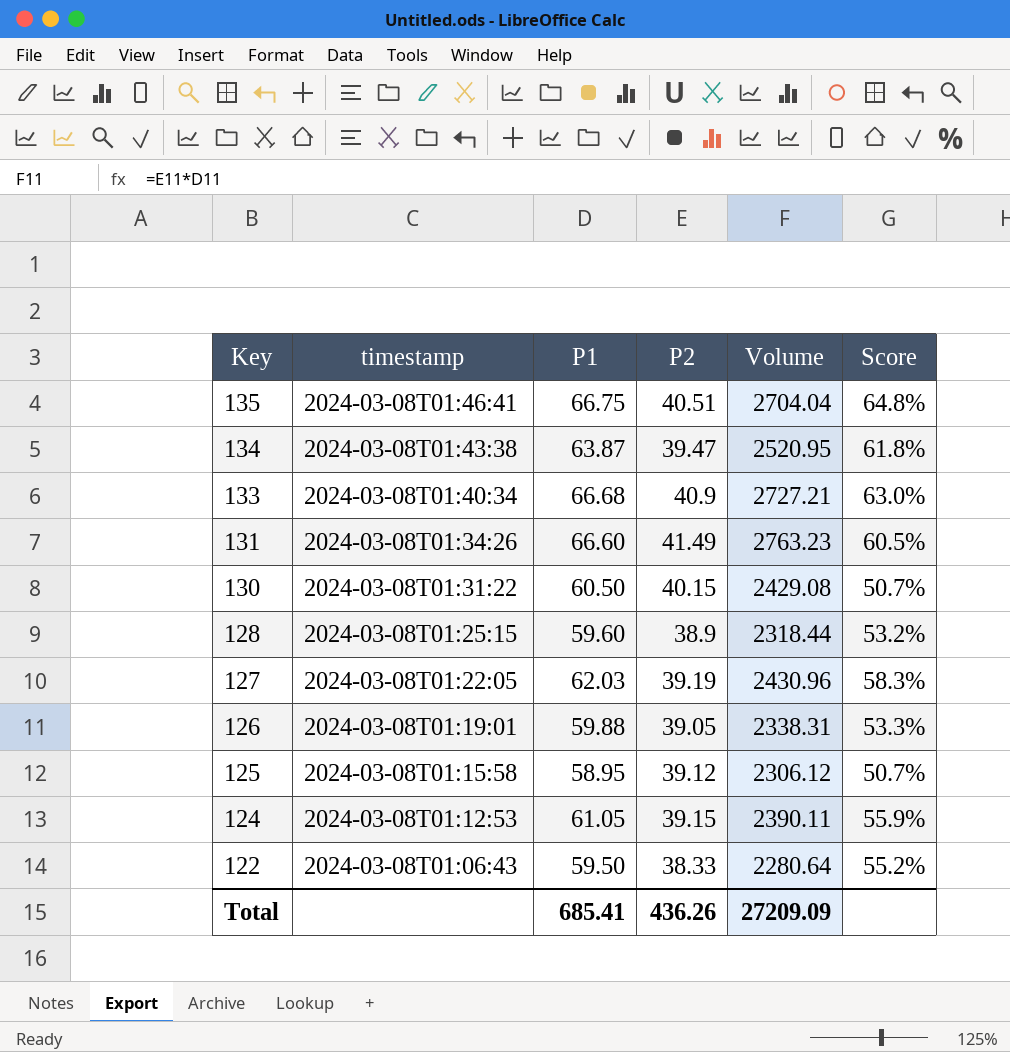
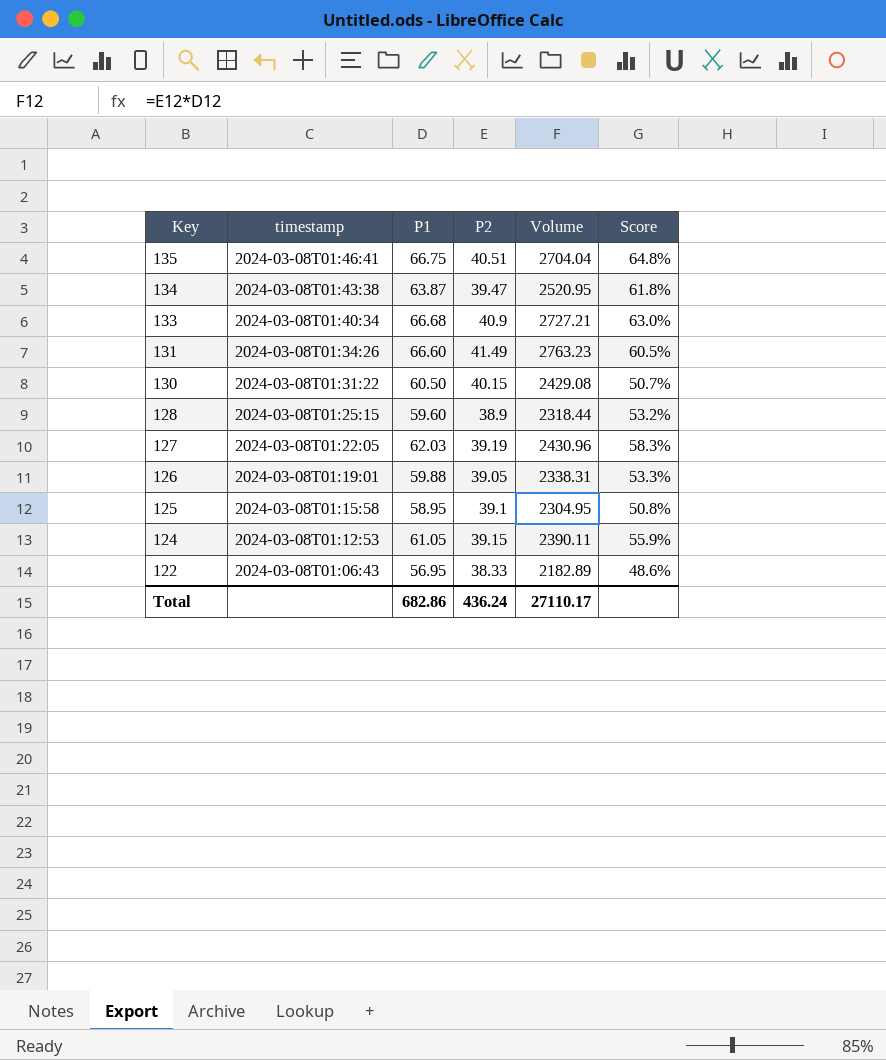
125 | P2: 39.12 -> 39.1
125 | Volume: 2306.12 -> 2304.95
125 | Score: 50.7% -> 50.8%
122 | P1: 59.50 -> 56.95
122 | Volume: 2280.64 -> 2182.89
122 | Score: 55.2% -> 48.6%
Total | P1: 685.41 -> 682.86
Total | P2: 436.26 -> 436.24
Total | Volume: 27209.09 -> 27110.17

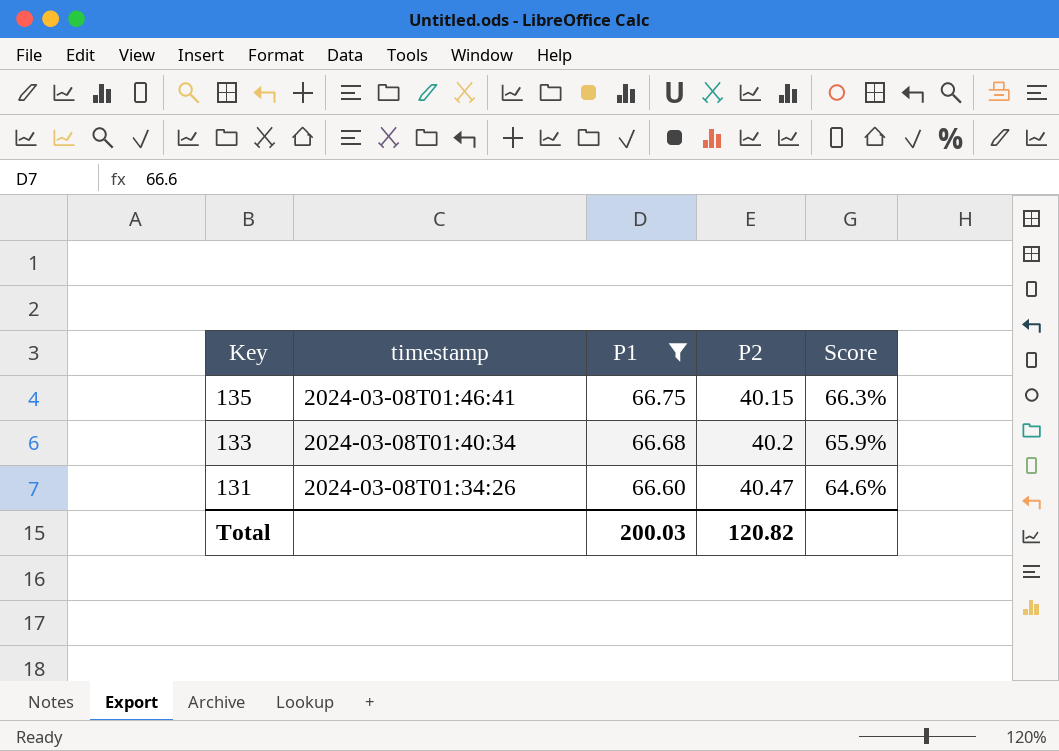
filter: none -> P1 >= 66.60
column Volume | formula: [P1] * [P2] -> none
135 | P2: 40.51 -> 40.15
135 | Score: 64.8% -> 66.3%
133 | P2: 40.9 -> 40.2
133 | Score: 63.0% -> 65.9%
131 | P2: 41.49 -> 40.47
131 | Score: 60.5% -> 64.6%
Total | P1: 682.86 -> 200.03
Total | P2: 436.24 -> 120.82

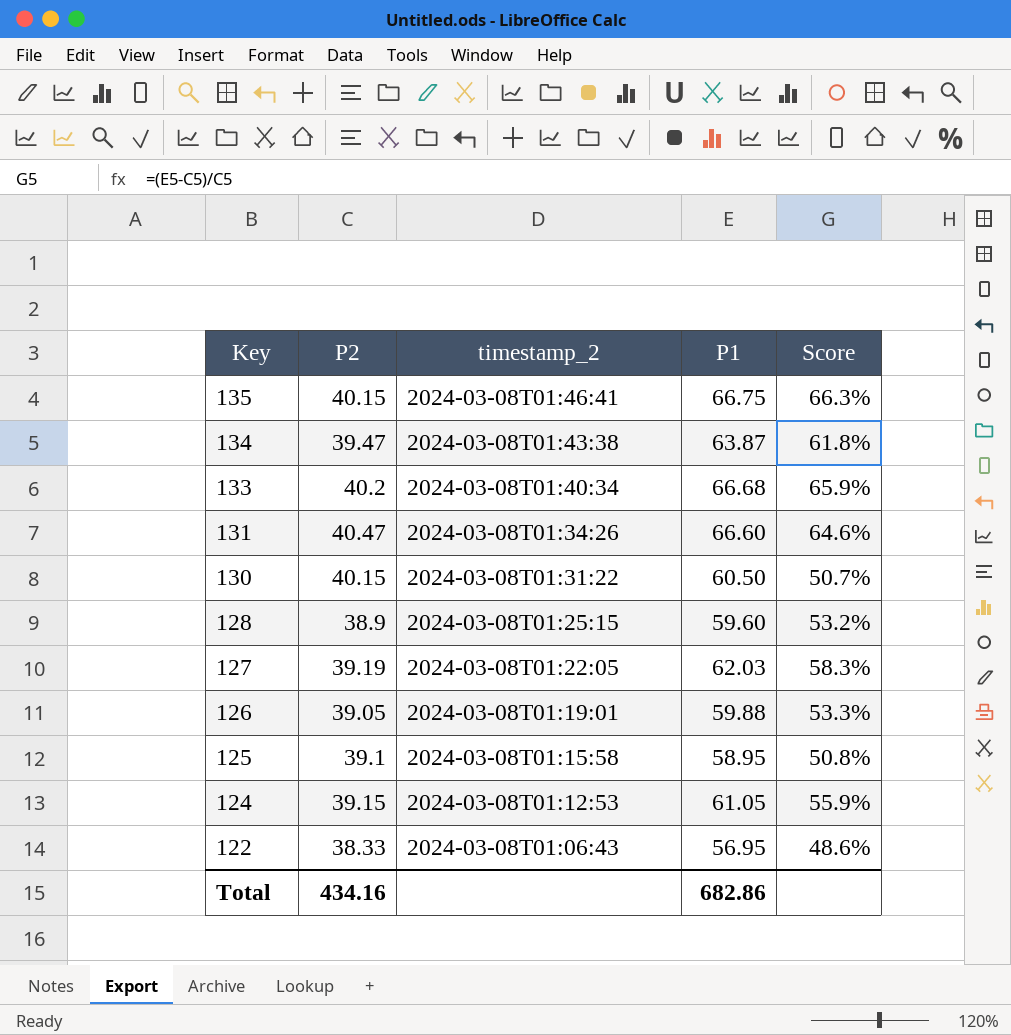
filter: P1 >= 66.60 -> none
column P2 | position: 4 -> 2
column name: timestamp -> timestamp_2
Total | P2: 120.82 -> 434.16
Total | P1: 200.03 -> 682.86

